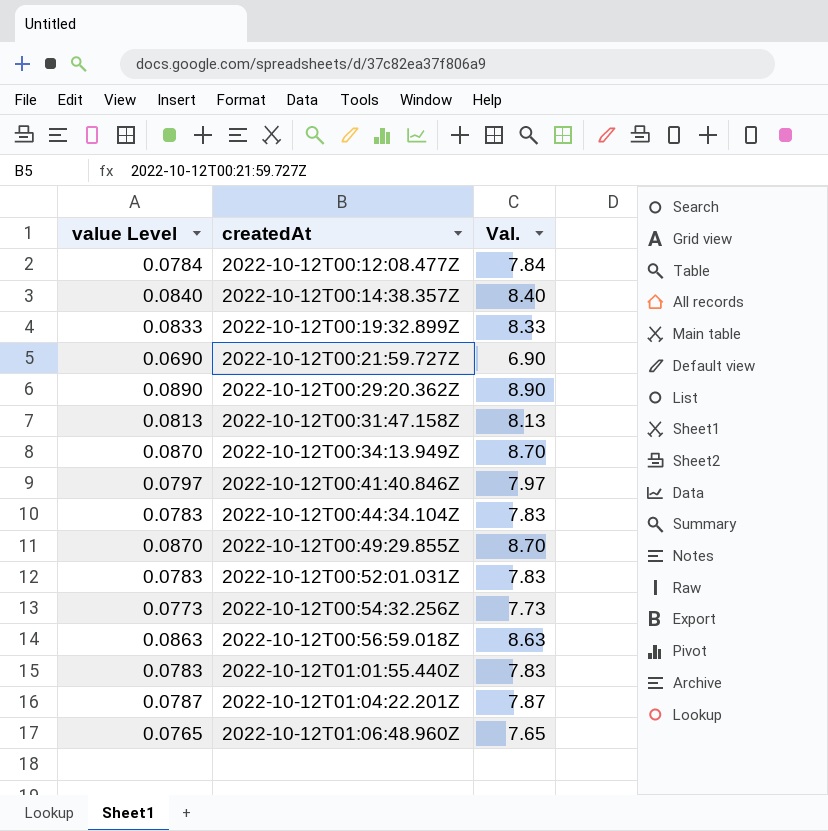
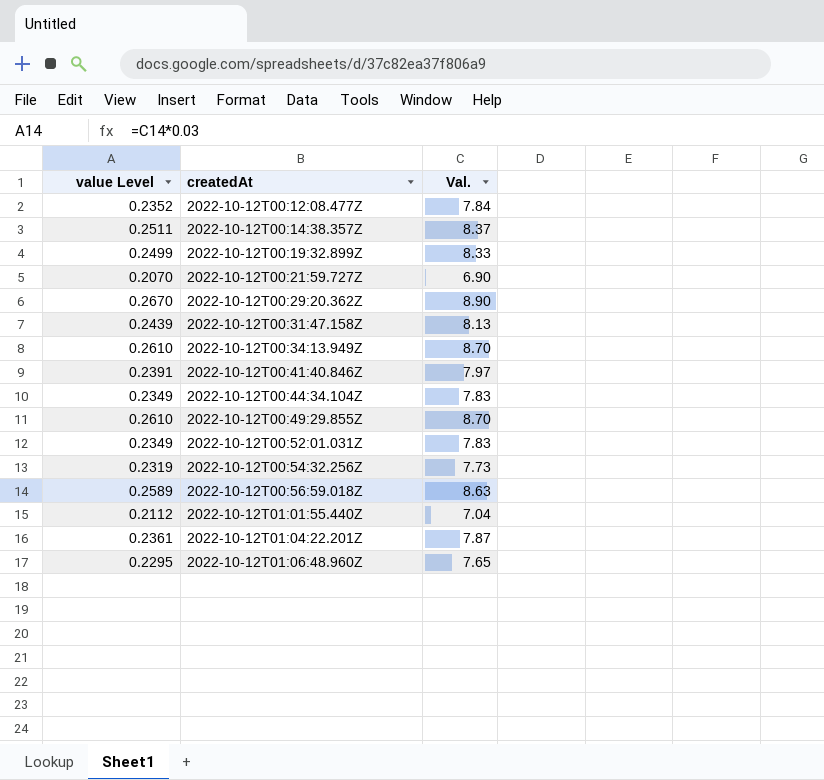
column value Level | formula: [Val.] * 0.01 -> [Val.] * 0.03
2022-10-12T00:14:38.357Z | Val.: 8.40 -> 8.37
2022-10-12T01:01:55.440Z | Val.: 7.83 -> 7.04

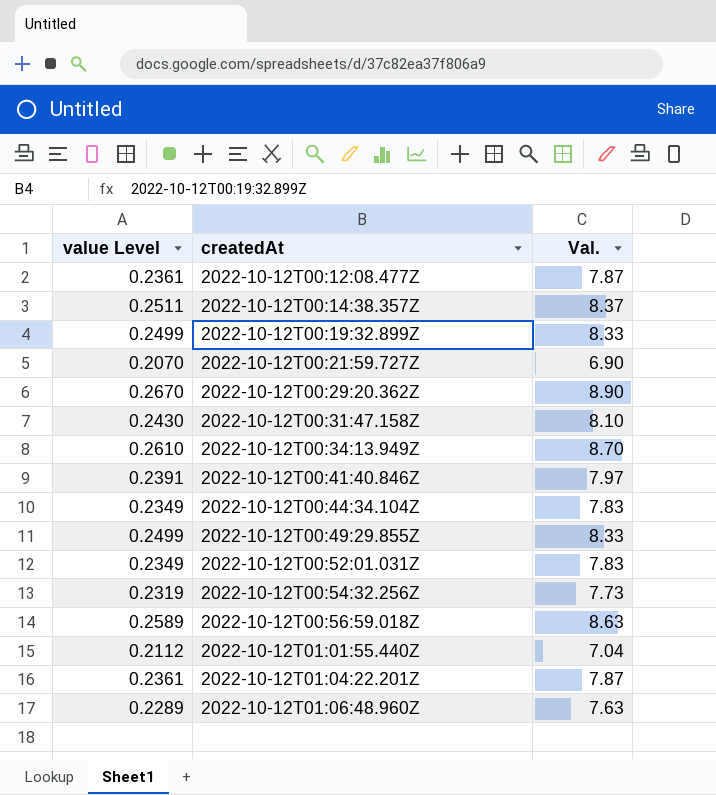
2022-10-12T00:12:08.477Z | value Level: 0.2352 -> 0.2361
2022-10-12T00:12:08.477Z | Val.: 7.84 -> 7.87
2022-10-12T00:31:47.158Z | value Level: 0.2439 -> 0.2430
2022-10-12T00:31:47.158Z | Val.: 8.13 -> 8.10
2022-10-12T00:49:29.855Z | value Level: 0.2610 -> 0.2499
2022-10-12T00:49:29.855Z | Val.: 8.70 -> 8.33
2022-10-12T01:06:48.960Z | value Level: 0.2295 -> 0.2289
2022-10-12T01:06:48.960Z | Val.: 7.65 -> 7.63

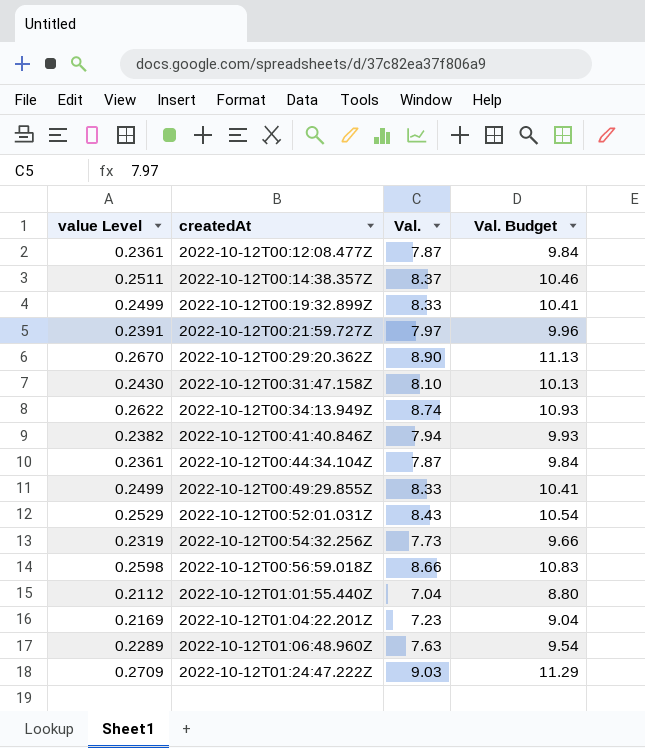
column Val. Budget | formula: none -> [Val.] * 1.25
2022-10-12T00:21:59.727Z | value Level: 0.2070 -> 0.2391
2022-10-12T00:21:59.727Z | Val.: 6.90 -> 7.97
2022-10-12T00:34:13.949Z | value Level: 0.2610 -> 0.2622
2022-10-12T00:34:13.949Z | Val.: 8.70 -> 8.74
2022-10-12T00:41:40.846Z | value Level: 0.2391 -> 0.2382
2022-10-12T00:41:40.846Z | Val.: 7.97 -> 7.94
2022-10-12T00:44:34.104Z | value Level: 0.2349 -> 0.2361
2022-10-12T00:44:34.104Z | Val.: 7.83 -> 7.87
2022-10-12T00:52:01.031Z | value Level: 0.2349 -> 0.2529
2022-10-12T00:52:01.031Z | Val.: 7.83 -> 8.43
2022-10-12T00:56:59.018Z | value Level: 0.2589 -> 0.2598
2022-10-12T00:56:59.018Z | Val.: 8.63 -> 8.66
2022-10-12T01:04:22.201Z | value Level: 0.2361 -> 0.2169
2022-10-12T01:04:22.201Z | Val.: 7.87 -> 7.23
row 2022-10-12T01:24:47.222Z: none -> 0.2709 | 9.03 | 11.29

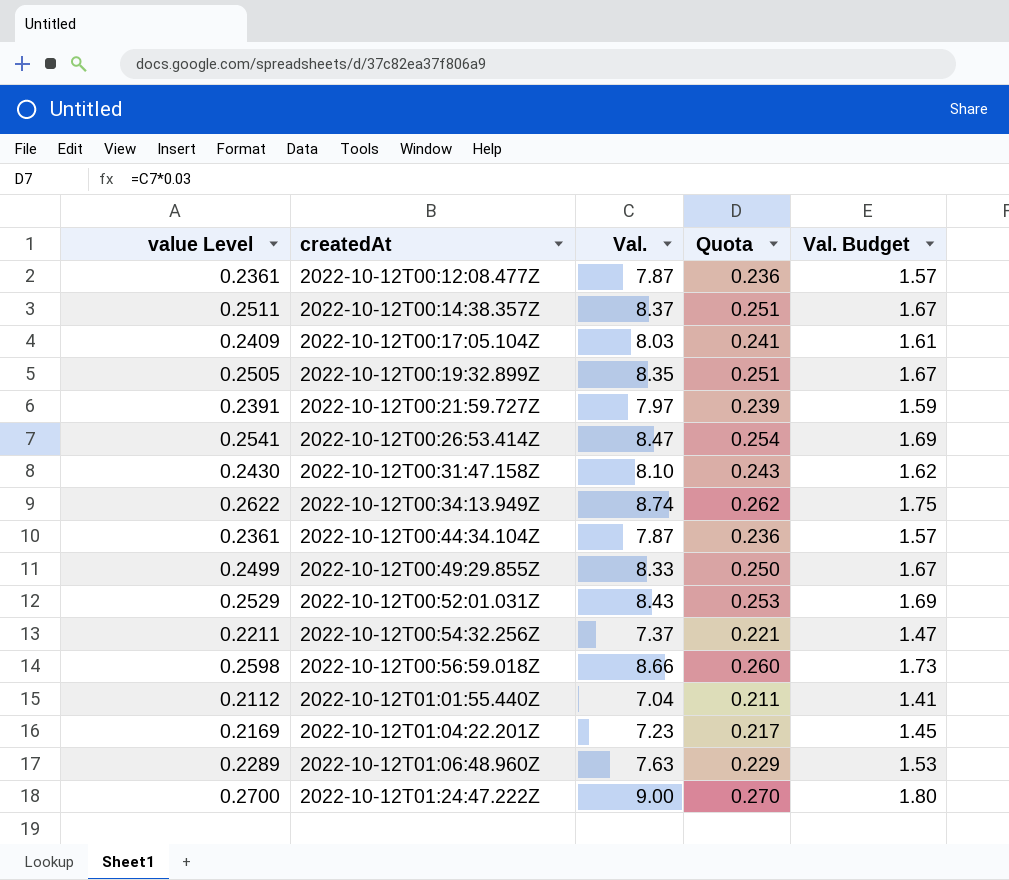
column Quota | formula: none -> [Val.] * 0.03
column Val. Budget | formula: [Val.] * 1.25 -> [Val.] * 0.2
row 2022-10-12T00:29:20.362Z: 0.2670 | 8.90 | 11.13 -> none
row 2022-10-12T00:41:40.846Z: 0.2382 | 7.94 | 9.93 -> none
row 2022-10-12T00:17:05.104Z: none -> 0.2409 | 8.03 | 0.241 | 1.61
2022-10-12T00:19:32.899Z | value Level: 0.2499 -> 0.2505
2022-10-12T00:19:32.899Z | Val.: 8.33 -> 8.35
row 2022-10-12T00:26:53.414Z: none -> 0.2541 | 8.47 | 0.254 | 1.69
2022-10-12T00:54:32.256Z | value Level: 0.2319 -> 0.2211
2022-10-12T00:54:32.256Z | Val.: 7.73 -> 7.37
2022-10-12T01:24:47.222Z | value Level: 0.2709 -> 0.2700
2022-10-12T01:24:47.222Z | Val.: 9.03 -> 9.00

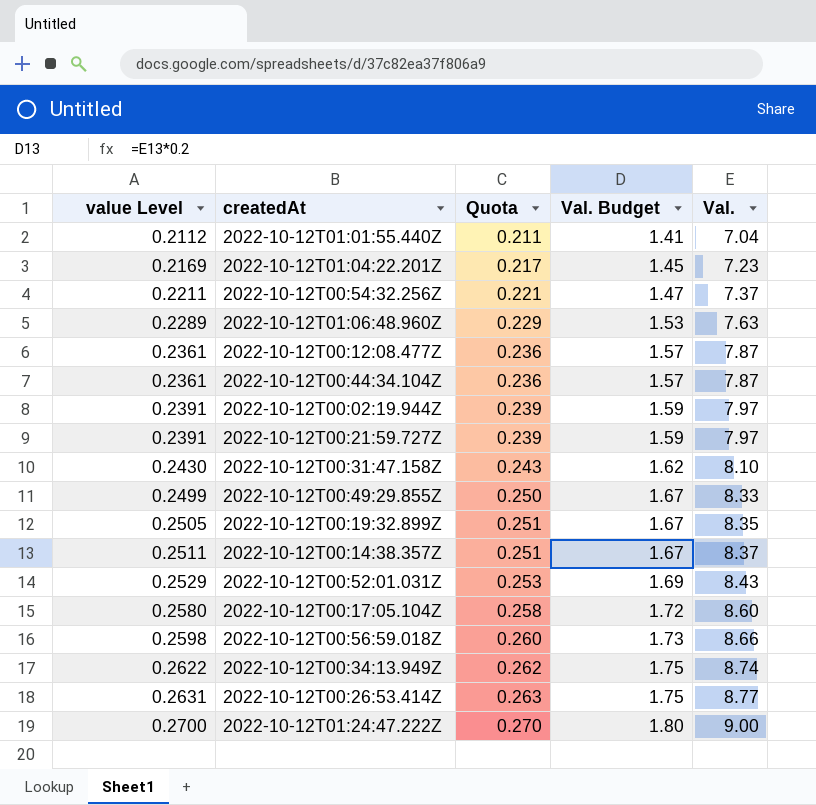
row order: createdAt ascending -> value Level ascending
column Val. | position: 3 -> 5
row 2022-10-12T00:02:19.944Z: none -> 0.2391 | 0.239 | 1.59 | 7.97
2022-10-12T00:17:05.104Z | value Level: 0.2409 -> 0.2580
2022-10-12T00:17:05.104Z | Quota: 0.241 -> 0.258
2022-10-12T00:17:05.104Z | Val. Budget: 1.61 -> 1.72
2022-10-12T00:17:05.104Z | Val.: 8.03 -> 8.60
2022-10-12T00:26:53.414Z | value Level: 0.2541 -> 0.2631
2022-10-12T00:26:53.414Z | Quota: 0.254 -> 0.263
2022-10-12T00:26:53.414Z | Val. Budget: 1.69 -> 1.75
2022-10-12T00:26:53.414Z | Val.: 8.47 -> 8.77

